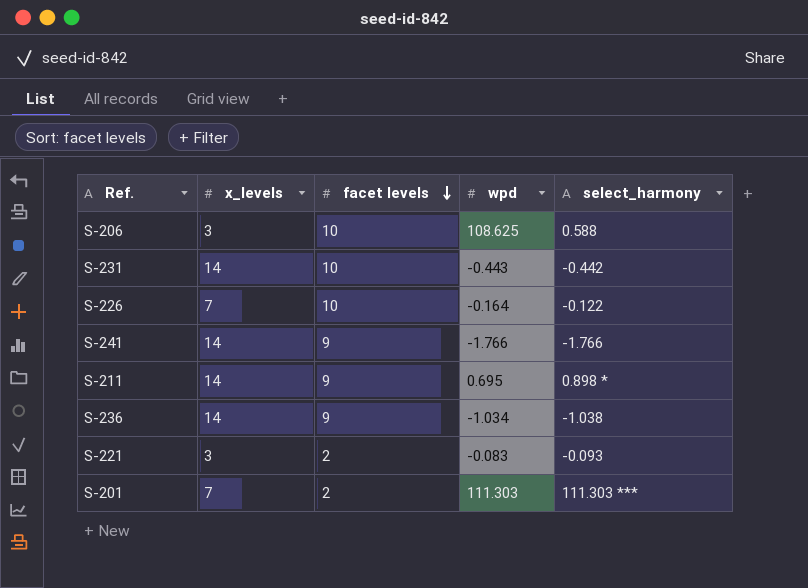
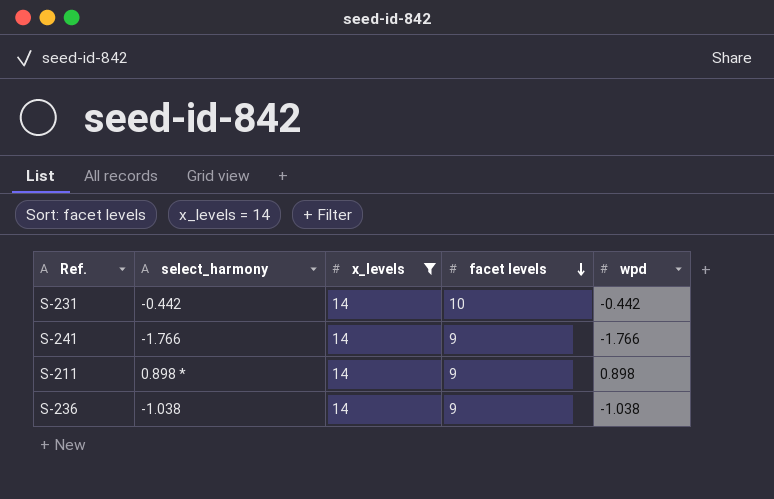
filter: none -> x_levels = 14
column select_harmony | position: 5 -> 2
S-231 | wpd: -0.443 -> -0.442
S-211 | wpd: 0.695 -> 0.898
S-236 | wpd: -1.034 -> -1.038

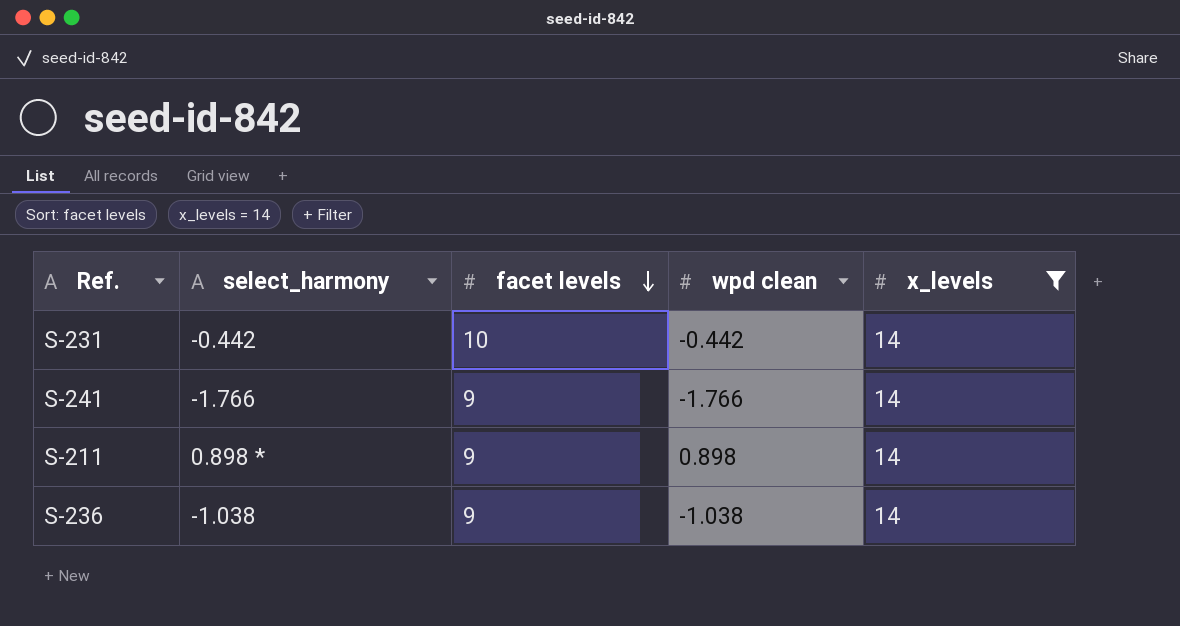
column name: wpd -> wpd clean
column x_levels | position: 3 -> 5

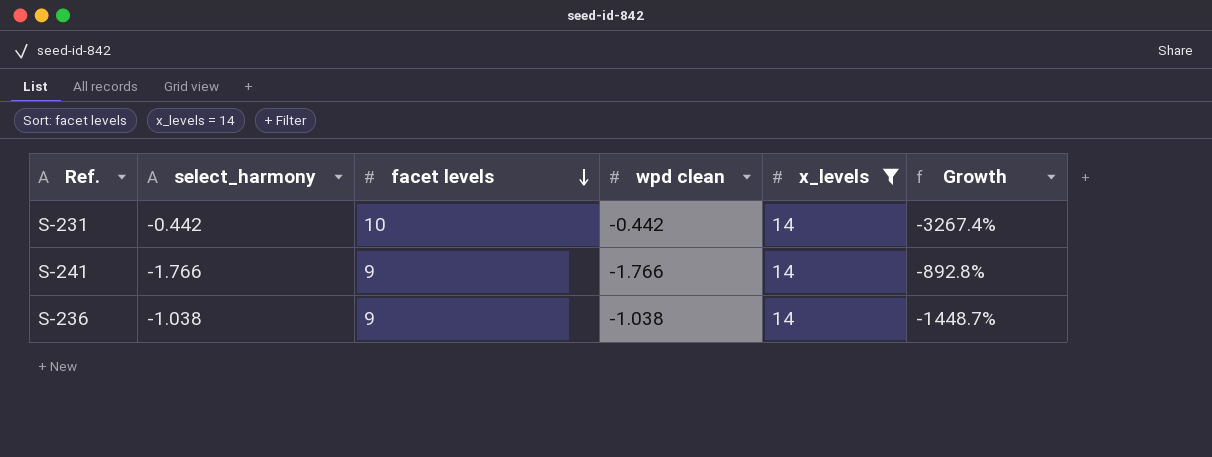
column Growth | formula: none -> ([x_levels] - [wpd clean]) / [wpd clean]
row S-211: 0.898 * | 9 | 0.898 | 14 -> none

